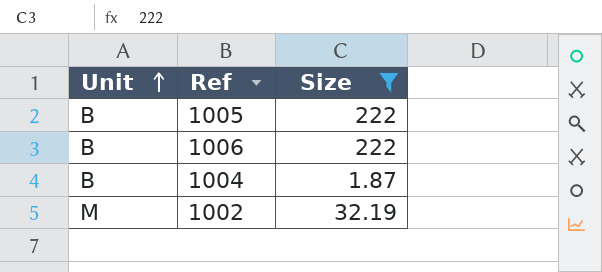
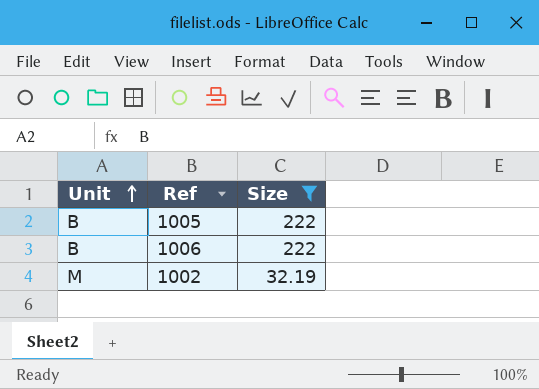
row 1004: B | 1.87 -> none

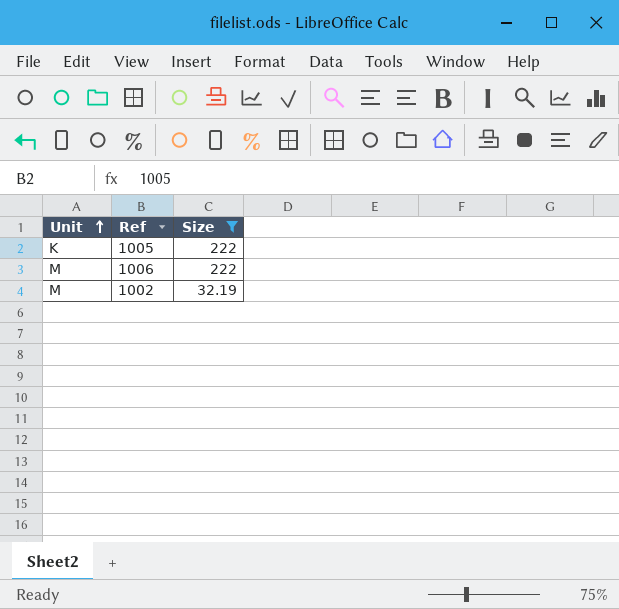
1005 | Unit: B -> K
1006 | Unit: B -> M

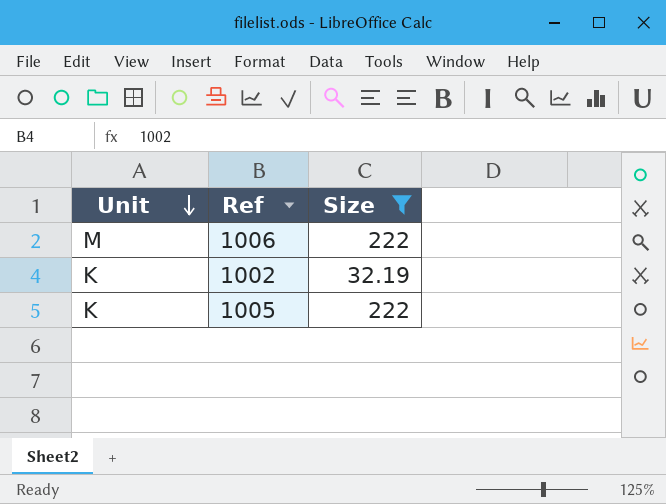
row order: Unit ascending -> Unit descending
1002 | Unit: M -> K

